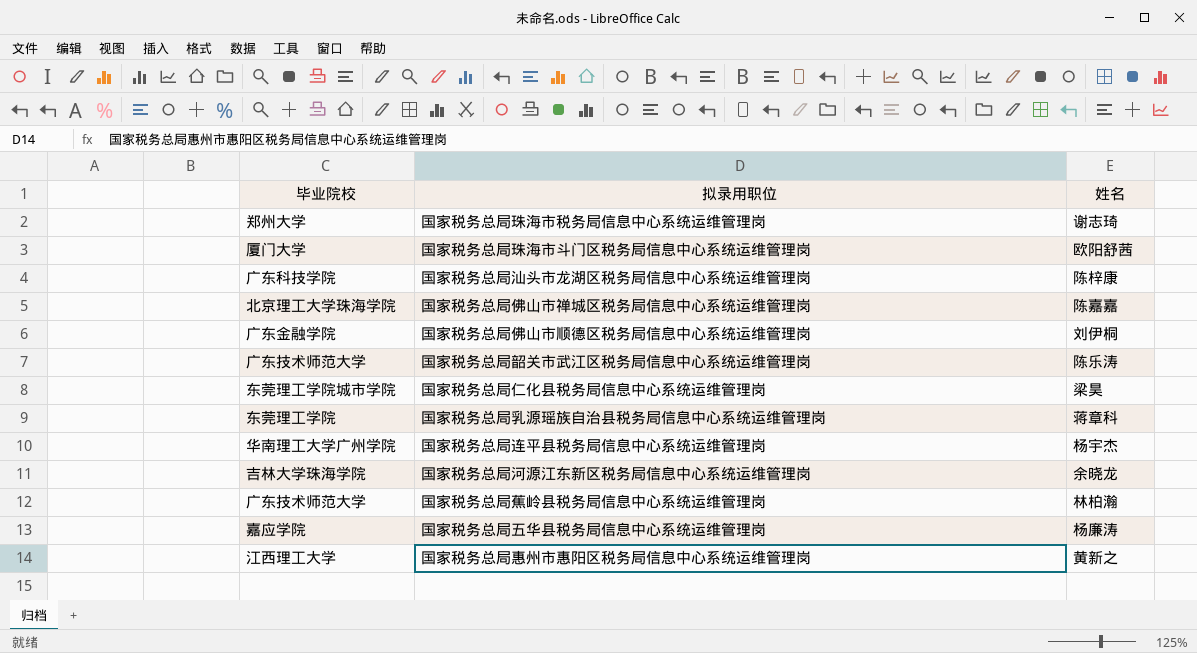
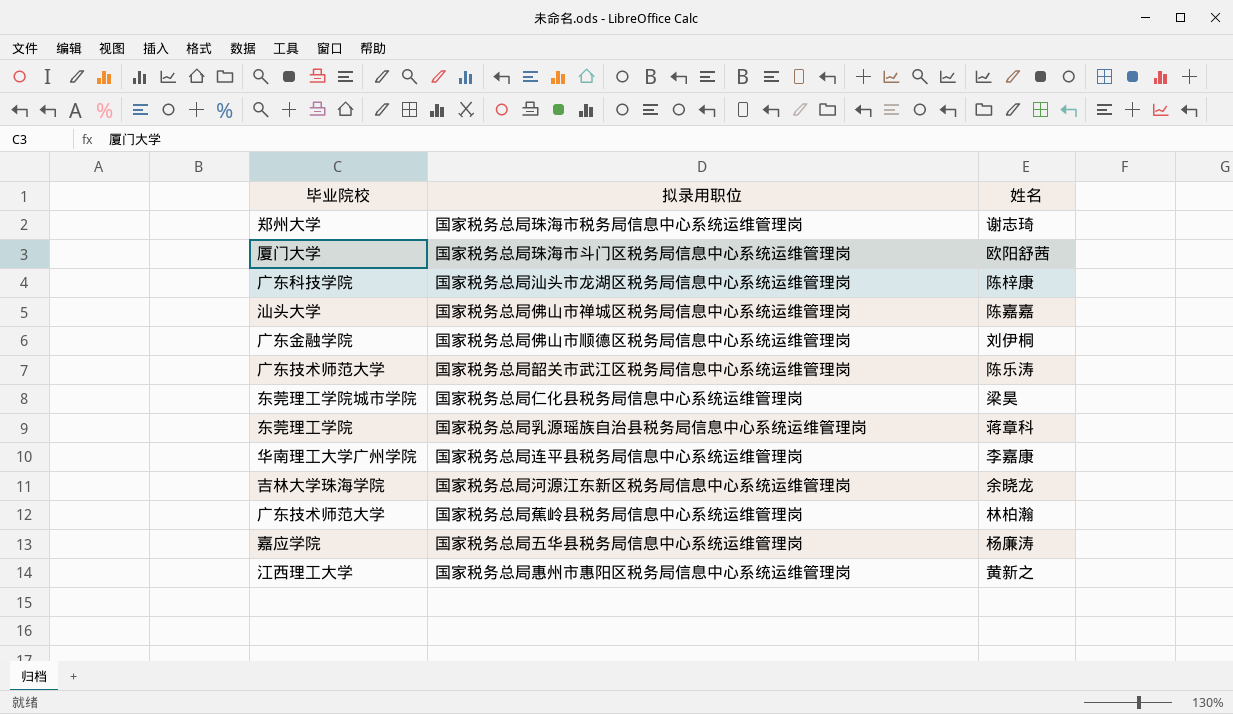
国家税务总局佛山市禅城区税务局信息中心系统运维管理岗 | 毕业院校: 北京理工大学珠海学院 -> 汕头大学
国家税务总局连平县税务局信息中心系统运维管理岗 | 姓名: 杨宇杰 -> 李嘉康

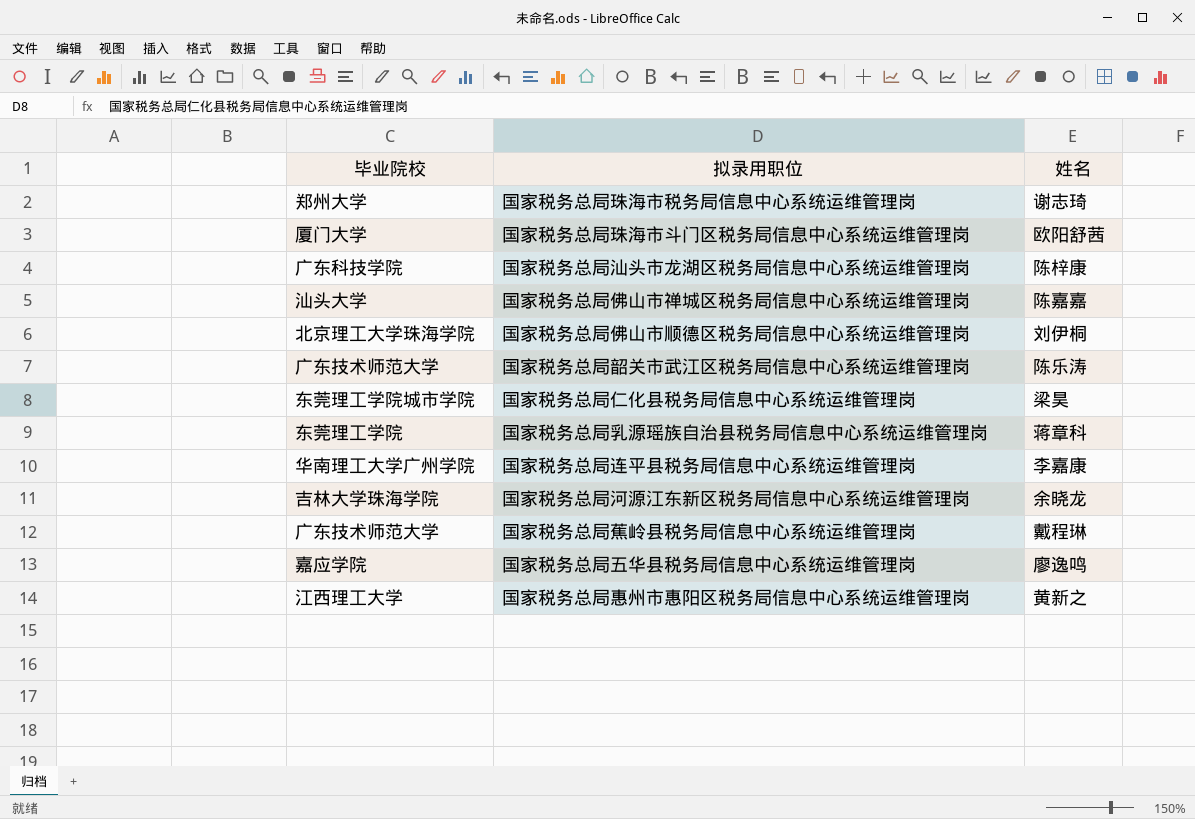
国家税务总局佛山市顺德区税务局信息中心系统运维管理岗 | 毕业院校: 广东金融学院 -> 北京理工大学珠海学院
国家税务总局蕉岭县税务局信息中心系统运维管理岗 | 姓名: 林柏瀚 -> 戴程琳
国家税务总局五华县税务局信息中心系统运维管理岗 | 姓名: 杨廉涛 -> 廖逸鸣

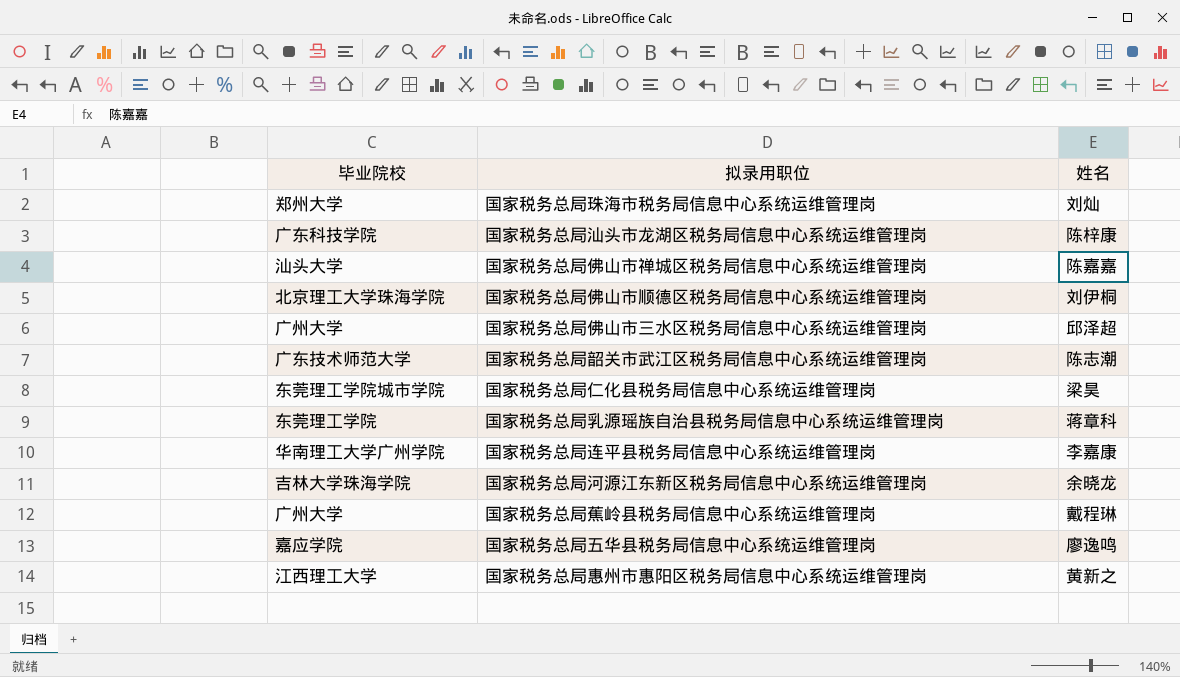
row 国家税务总局珠海市斗门区税务局信息中心系统运维管理岗: 厦门大学 | 欧阳舒茜 -> none
国家税务总局珠海市税务局信息中心系统运维管理岗 | 姓名: 谢志琦 -> 刘灿
row 国家税务总局佛山市三水区税务局信息中心系统运维管理岗: none -> 广州大学 | 邱泽超
国家税务总局韶关市武江区税务局信息中心系统运维管理岗 | 姓名: 陈乐涛 -> 陈志潮
国家税务总局蕉岭县税务局信息中心系统运维管理岗 | 毕业院校: 广东技术师范大学 -> 广州大学

